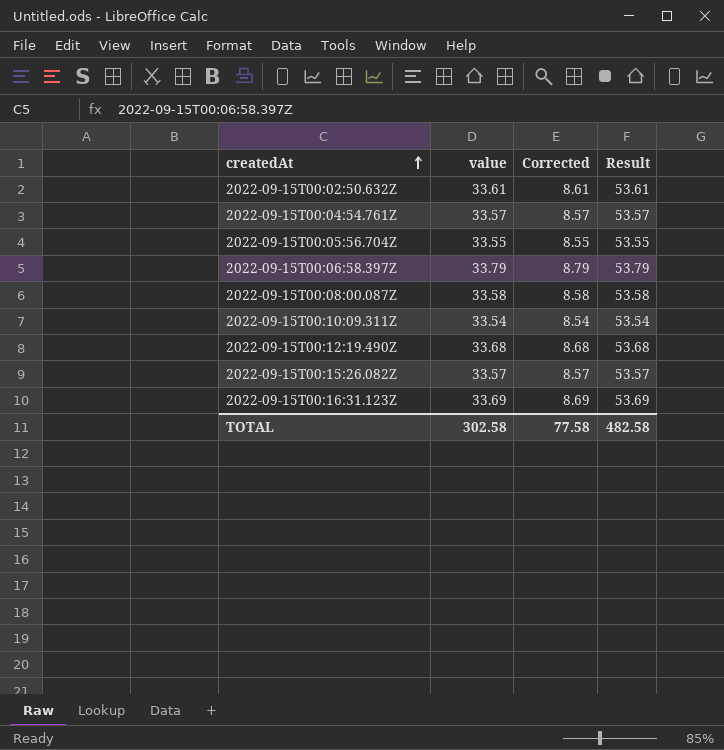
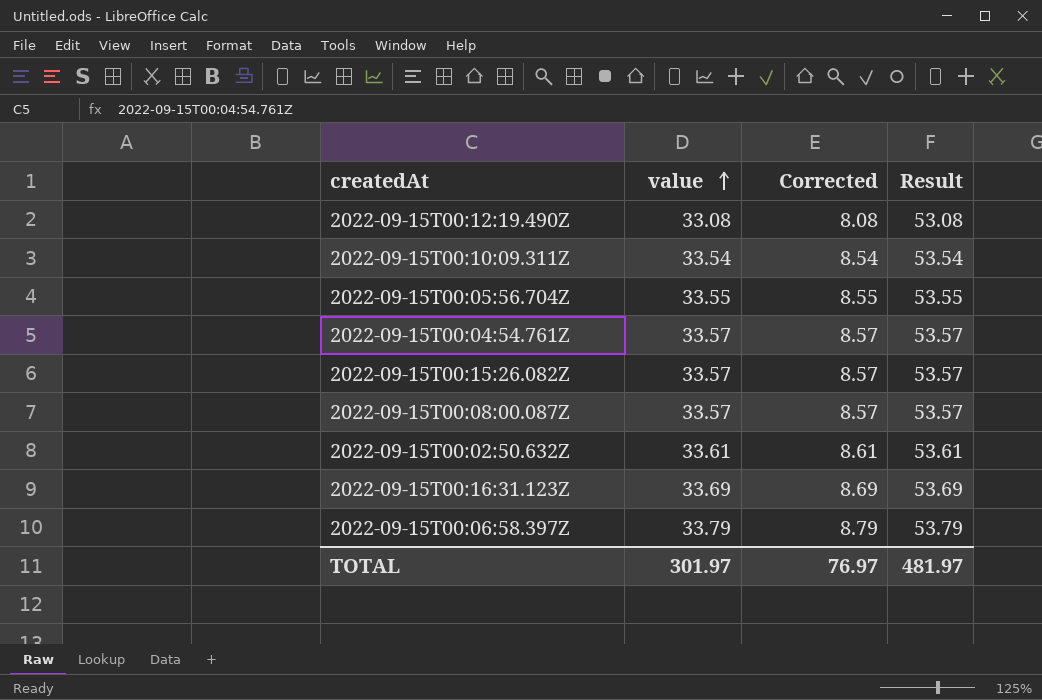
row order: createdAt ascending -> value ascending
2022-09-15T00:12:19.490Z | value: 33.68 -> 33.08
2022-09-15T00:12:19.490Z | Corrected: 8.68 -> 8.08
2022-09-15T00:12:19.490Z | Result: 53.68 -> 53.08
2022-09-15T00:08:00.087Z | value: 33.58 -> 33.57
2022-09-15T00:08:00.087Z | Corrected: 8.58 -> 8.57
2022-09-15T00:08:00.087Z | Result: 53.58 -> 53.57
TOTAL | value: 302.58 -> 301.97
TOTAL | Corrected: 77.58 -> 76.97
TOTAL | Result: 482.58 -> 481.97

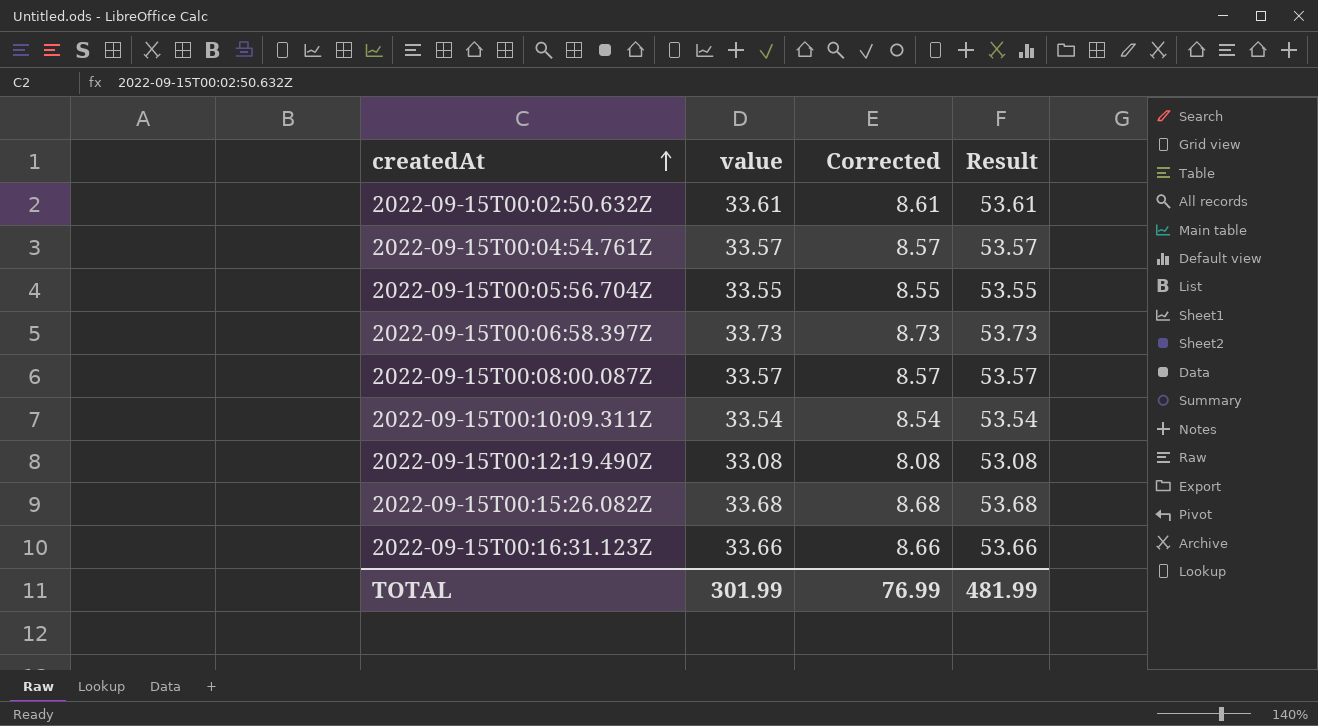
row order: value ascending -> createdAt ascending
2022-09-15T00:06:58.397Z | value: 33.79 -> 33.73
2022-09-15T00:06:58.397Z | Corrected: 8.79 -> 8.73
2022-09-15T00:06:58.397Z | Result: 53.79 -> 53.73
2022-09-15T00:15:26.082Z | value: 33.57 -> 33.68
2022-09-15T00:15:26.082Z | Corrected: 8.57 -> 8.68
2022-09-15T00:15:26.082Z | Result: 53.57 -> 53.68
2022-09-15T00:16:31.123Z | value: 33.69 -> 33.66
2022-09-15T00:16:31.123Z | Corrected: 8.69 -> 8.66
2022-09-15T00:16:31.123Z | Result: 53.69 -> 53.66
TOTAL | value: 301.97 -> 301.99
TOTAL | Corrected: 76.97 -> 76.99
TOTAL | Result: 481.97 -> 481.99

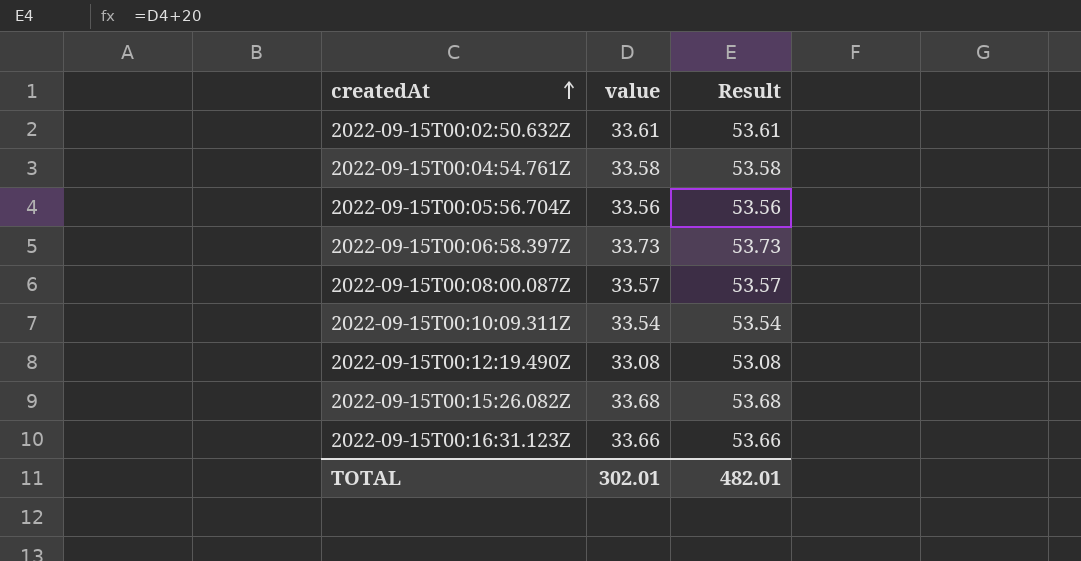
column Corrected | formula: [value] - 25 -> none
2022-09-15T00:04:54.761Z | value: 33.57 -> 33.58
2022-09-15T00:04:54.761Z | Result: 53.57 -> 53.58
2022-09-15T00:05:56.704Z | value: 33.55 -> 33.56
2022-09-15T00:05:56.704Z | Result: 53.55 -> 53.56
TOTAL | value: 301.99 -> 302.01
TOTAL | Result: 481.99 -> 482.01

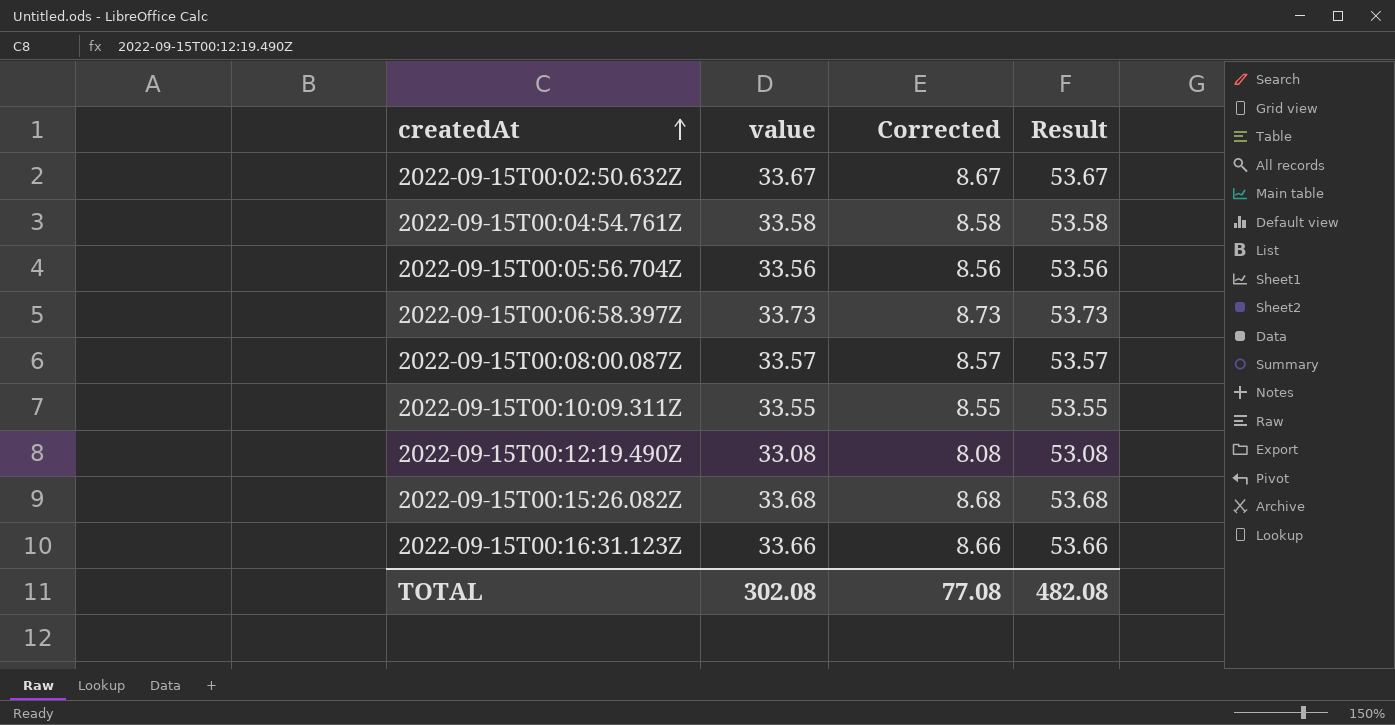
column Corrected | formula: none -> [value] - 25
2022-09-15T00:02:50.632Z | value: 33.61 -> 33.67
2022-09-15T00:02:50.632Z | Result: 53.61 -> 53.67
2022-09-15T00:10:09.311Z | value: 33.54 -> 33.55
2022-09-15T00:10:09.311Z | Result: 53.54 -> 53.55
TOTAL | value: 302.01 -> 302.08
TOTAL | Result: 482.01 -> 482.08

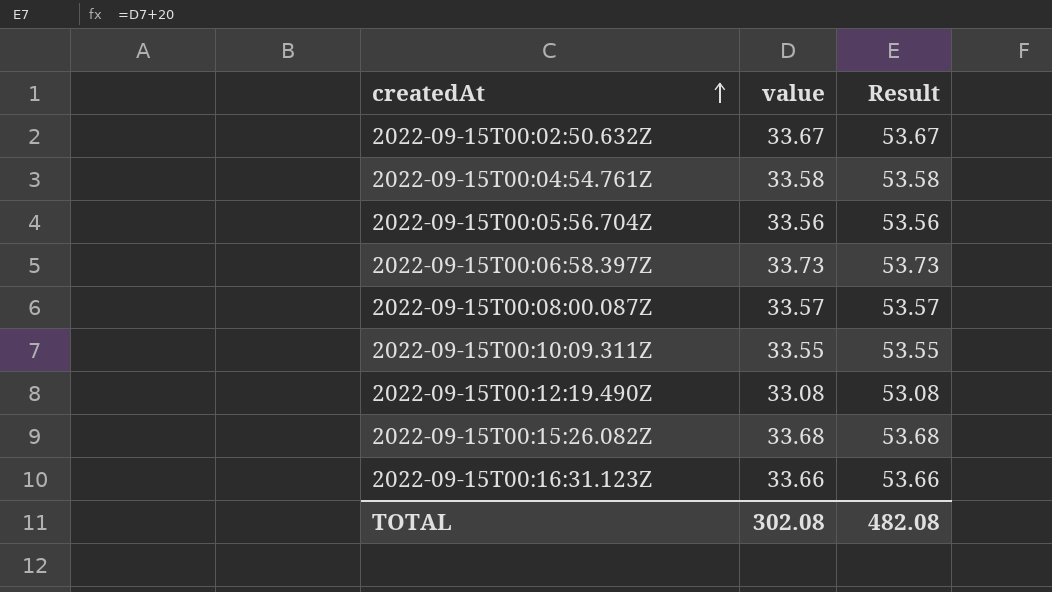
column Corrected | formula: [value] - 25 -> none

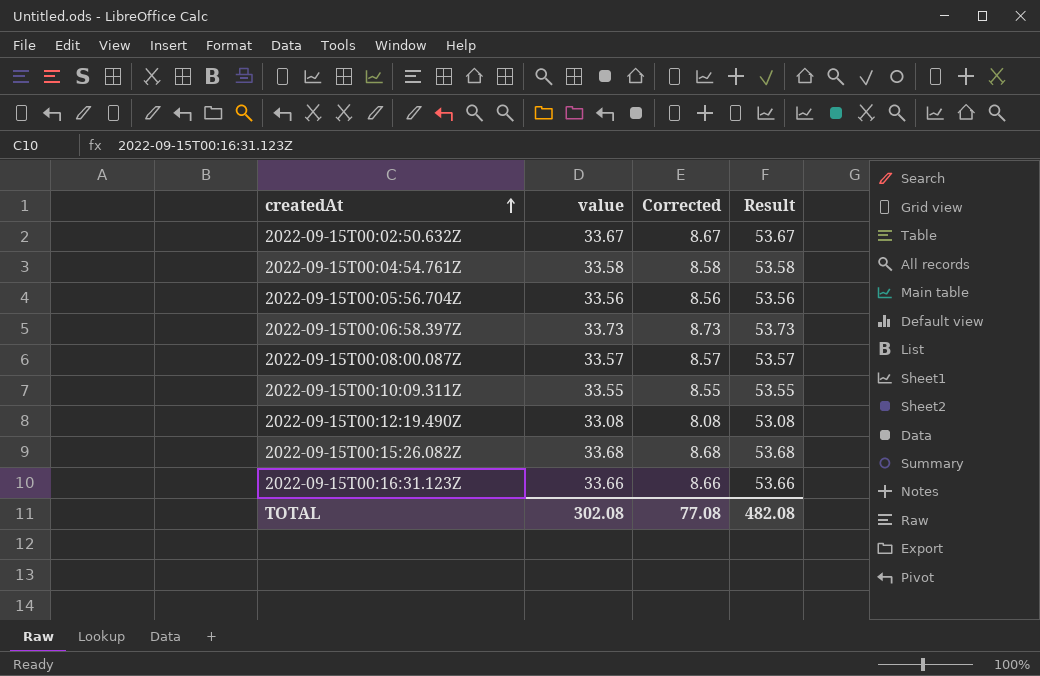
column Corrected | formula: none -> [value] - 25

